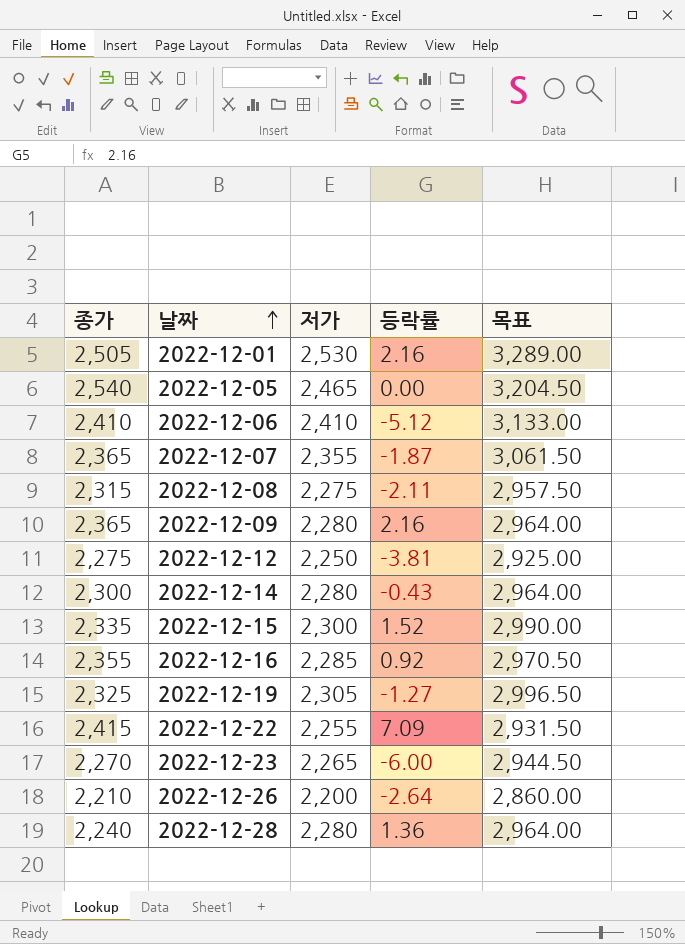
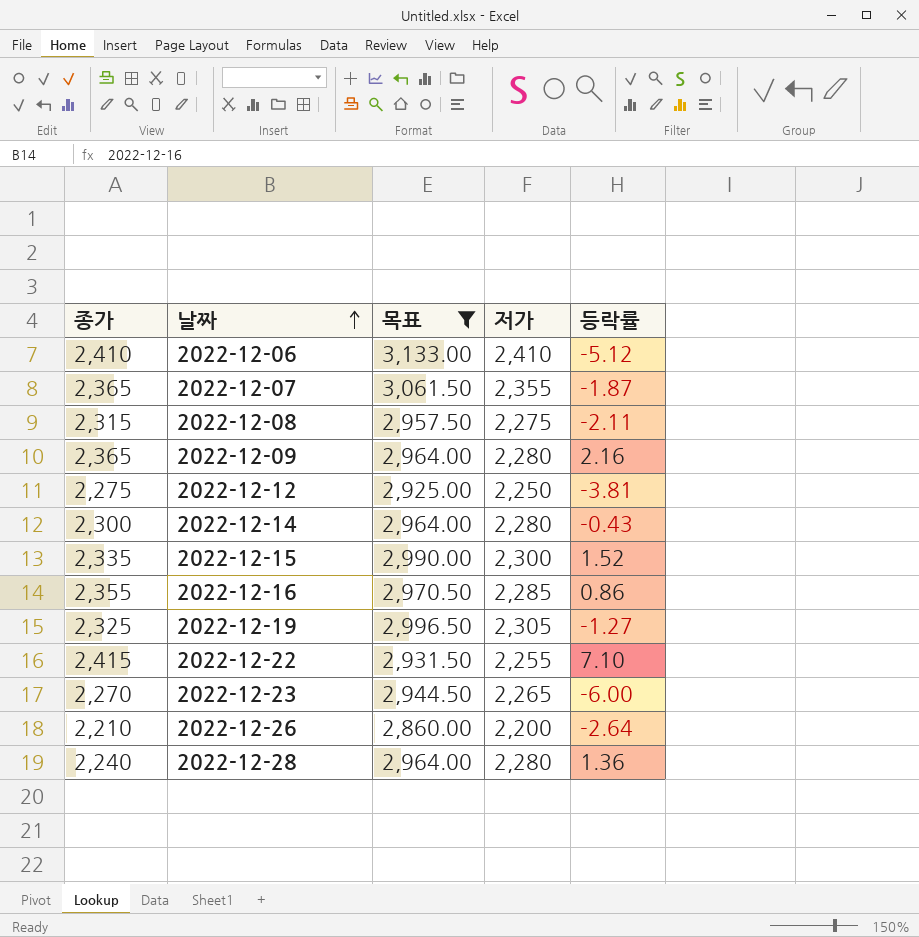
filter: none -> 목표 <= 3,133.00
column 목표 | position: 5 -> 3
2022-12-16 | 등락률: 0.92 -> 0.86
2022-12-22 | 등락률: 7.09 -> 7.10

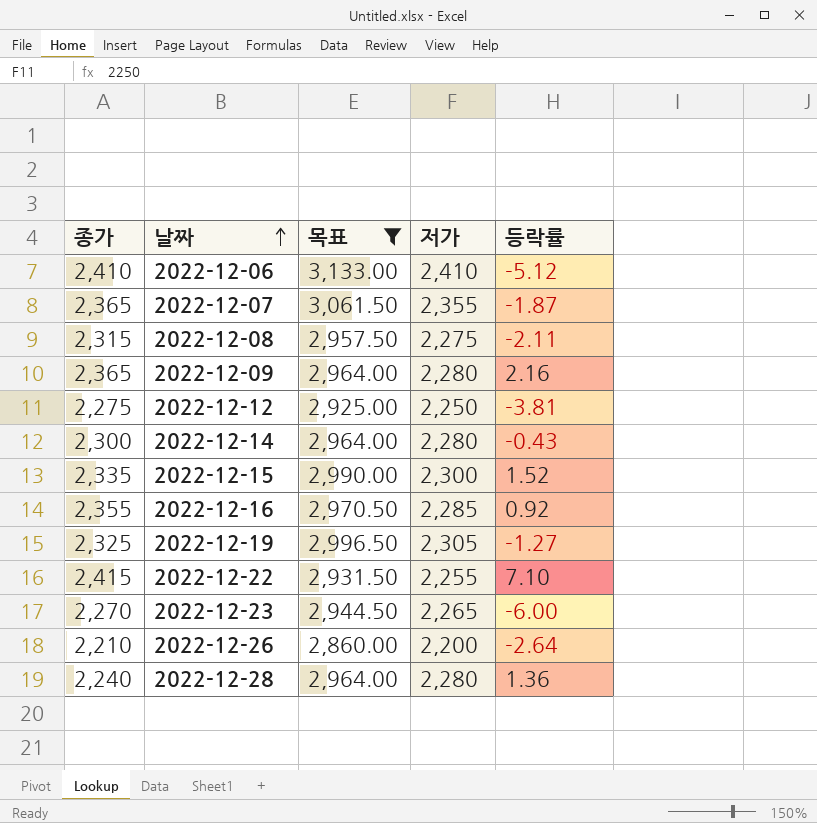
2022-12-16 | 등락률: 0.86 -> 0.92

